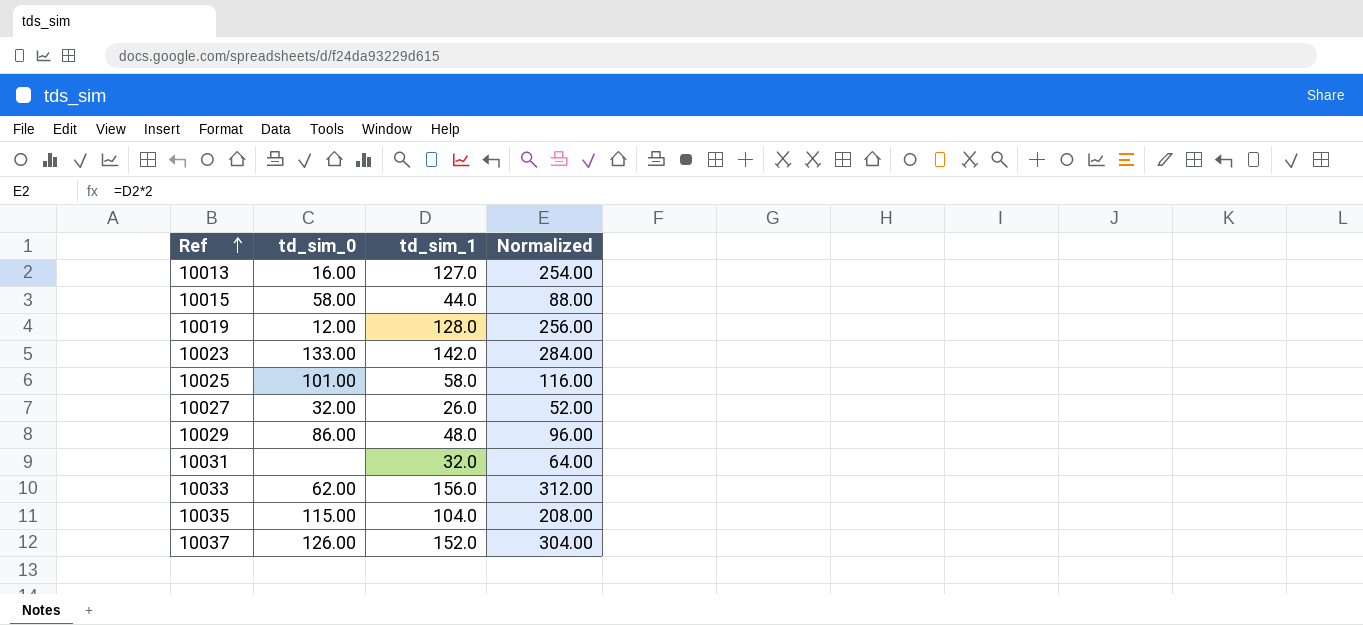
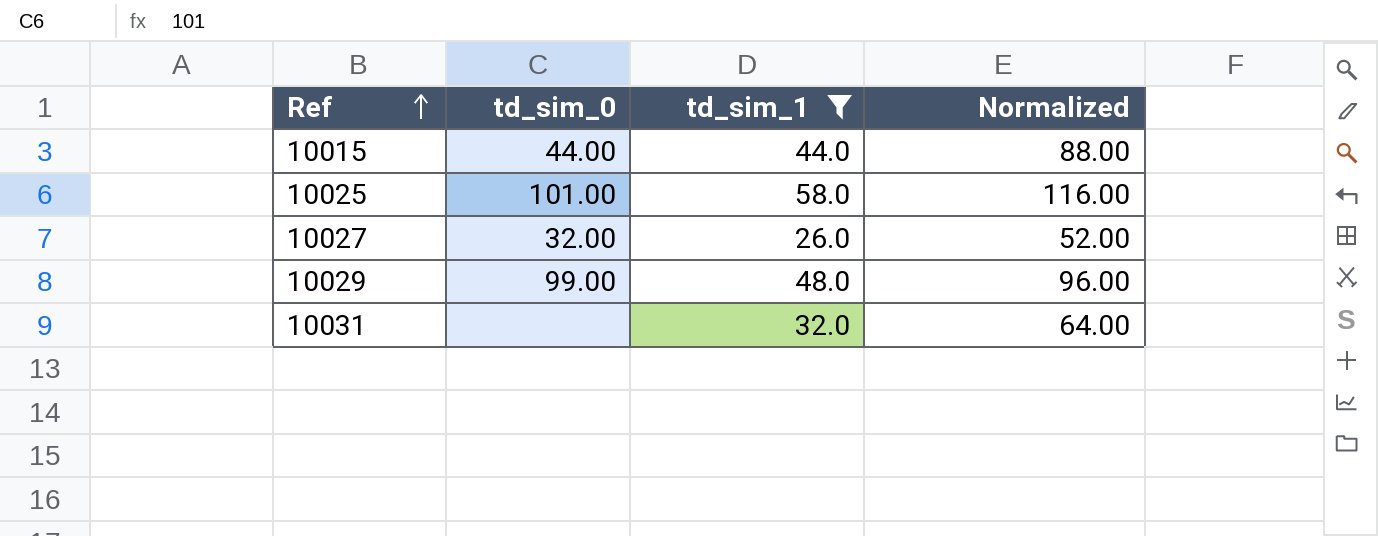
filter: none -> td_sim_1 <= 58.0
10015 | td_sim_0: 58.00 -> 44.00
10029 | td_sim_0: 86.00 -> 99.00

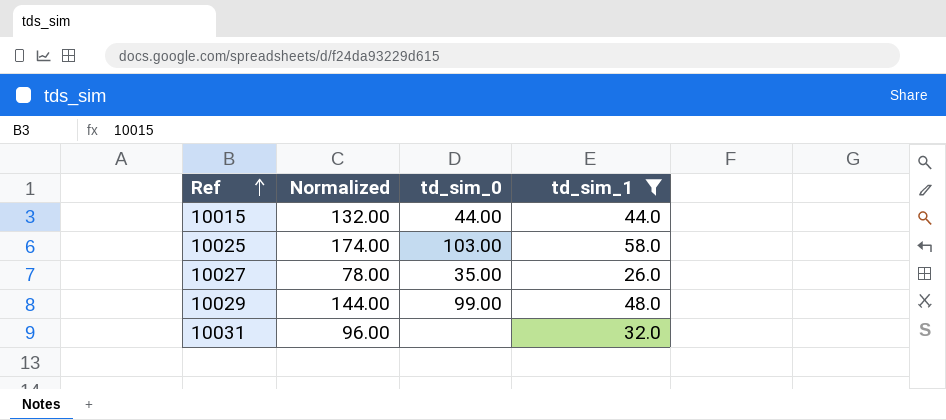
column Normalized | formula: [td_sim_1] * 2 -> [td_sim_1] * 3
column Normalized | position: 4 -> 2
10025 | td_sim_0: 101.00 -> 103.00
10027 | td_sim_0: 32.00 -> 35.00

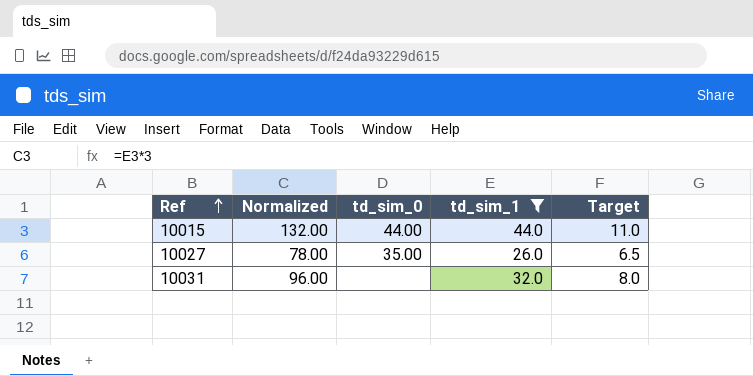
column Target | formula: none -> [td_sim_1] * 0.25
row 10025: 174.00 | 103.00 | 58.0 -> none
row 10029: 144.00 | 99.00 | 48.0 -> none

